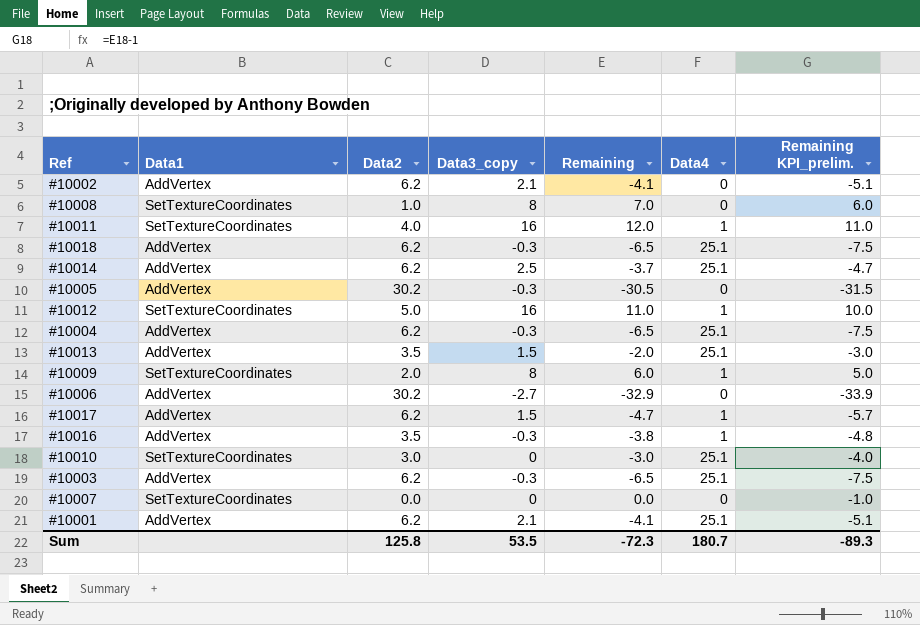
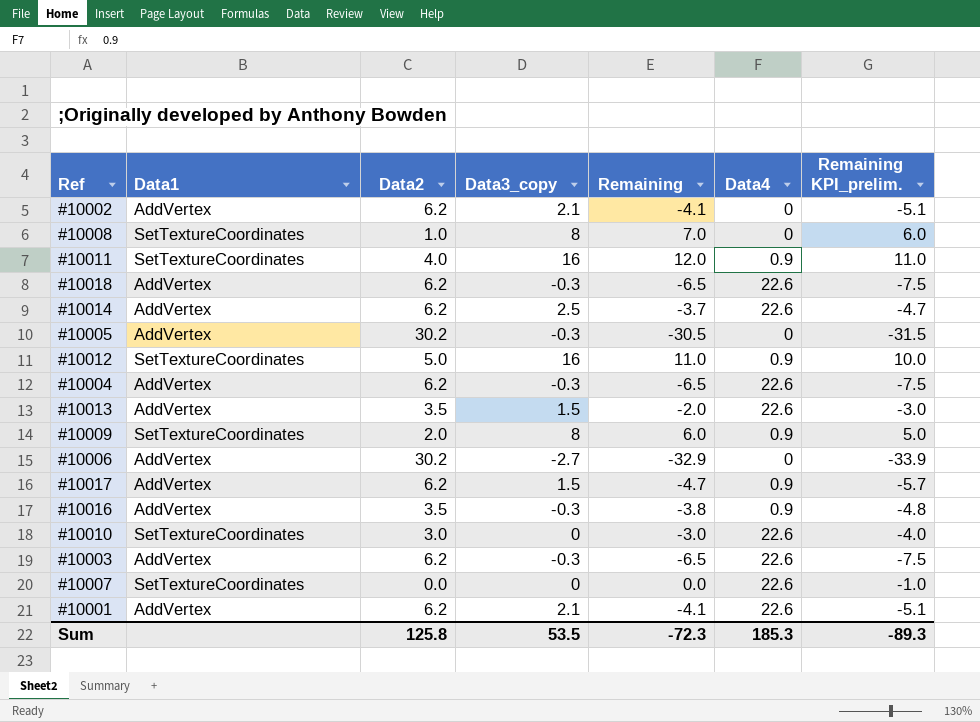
#10011 | Data4: 1 -> 0.9
#10018 | Data4: 25.1 -> 22.6
#10014 | Data4: 25.1 -> 22.6
#10012 | Data4: 1 -> 0.9
#10004 | Data4: 25.1 -> 22.6
#10013 | Data4: 25.1 -> 22.6
#10009 | Data4: 1 -> 0.9
#10017 | Data4: 1 -> 0.9
#10016 | Data4: 1 -> 0.9
#10010 | Data4: 25.1 -> 22.6
#10003 | Data4: 25.1 -> 22.6
#10007 | Data4: 0 -> 22.6
#10001 | Data4: 25.1 -> 22.6
Sum | Data4: 180.7 -> 185.3

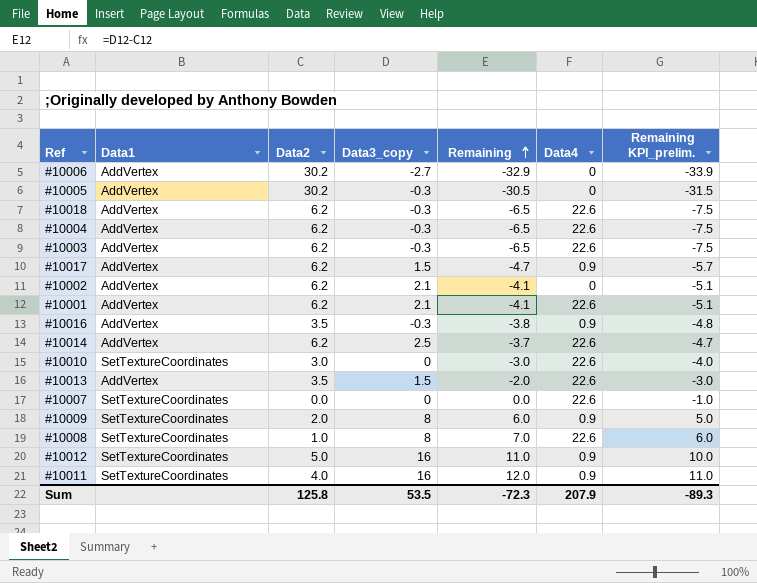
row order: none -> Remaining ascending
#10008 | Data4: 0 -> 22.6
Sum | Data4: 185.3 -> 207.9

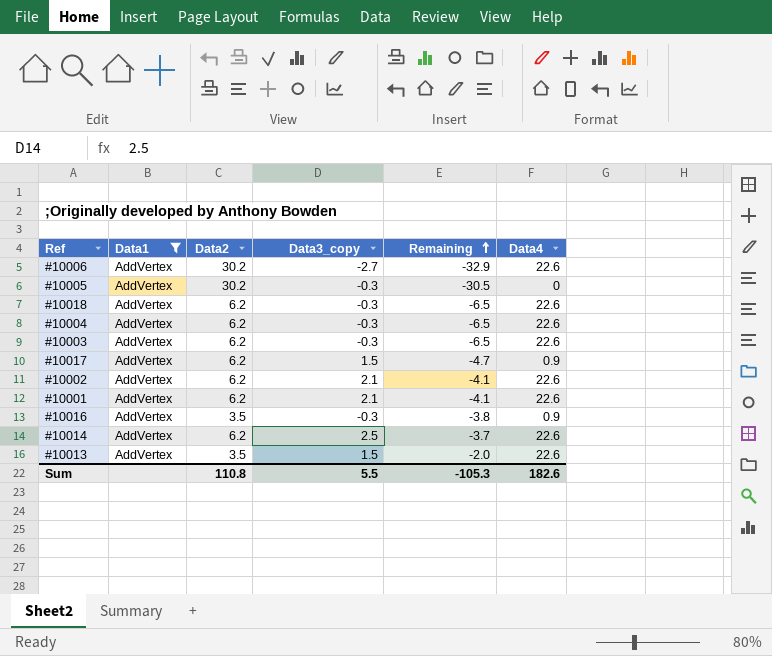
filter: none -> Data1 = AddVertex
column Remaining KPI_prelim. | formula: [Remaining] - 1 -> none
#10006 | Data4: 0 -> 22.6
#10002 | Data4: 0 -> 22.6
Sum | Data2: 125.8 -> 110.8
Sum | Data3_copy: 53.5 -> 5.5
Sum | Remaining: -72.3 -> -105.3
Sum | Data4: 207.9 -> 182.6

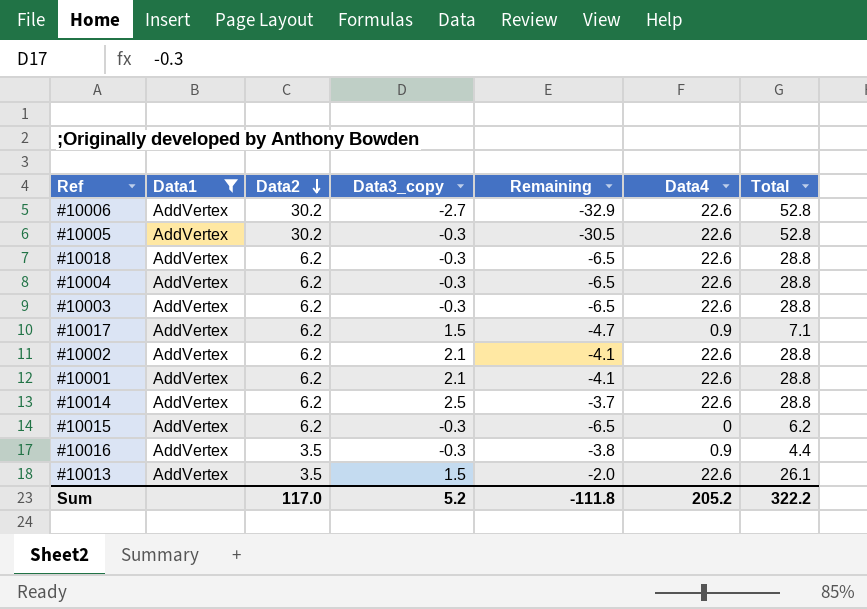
row order: Remaining ascending -> Data2 descending
column Total | formula: none -> [Data2] + [Data4]
#10005 | Data4: 0 -> 22.6
row #10015: none -> AddVertex | 6.2 | -0.3 | -6.5 | 0 | 6.2
Sum | Data2: 110.8 -> 117.0
Sum | Data3_copy: 5.5 -> 5.2
Sum | Remaining: -105.3 -> -111.8
Sum | Data4: 182.6 -> 205.2

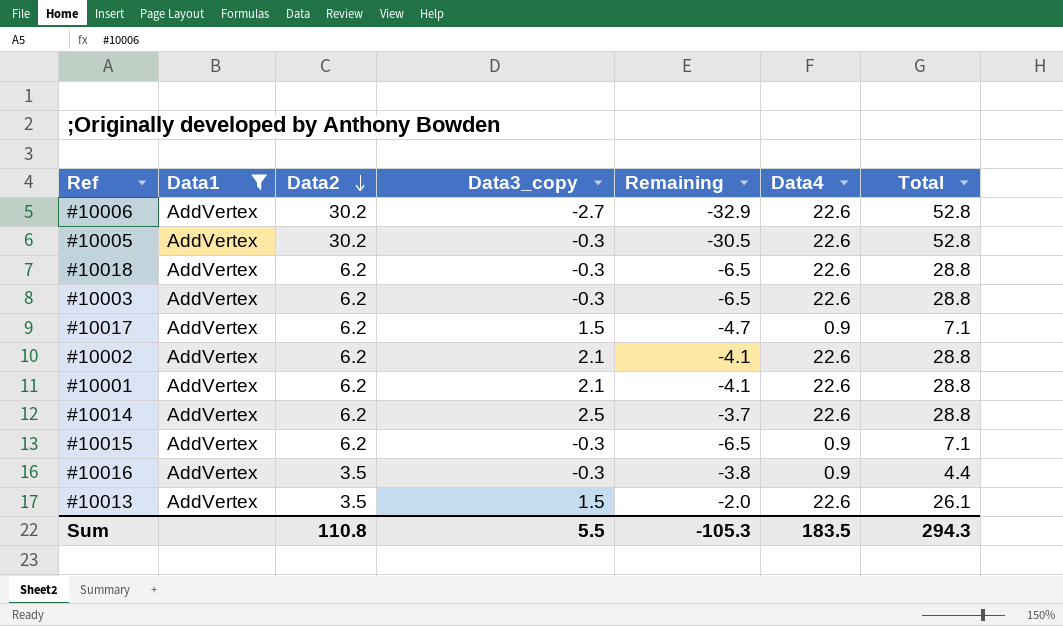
row #10004: AddVertex | 6.2 | -0.3 | -6.5 | 22.6 | 28.8 -> none
#10015 | Data4: 0 -> 0.9
#10015 | Total: 6.2 -> 7.1
Sum | Data2: 117.0 -> 110.8
Sum | Data3_copy: 5.2 -> 5.5
Sum | Remaining: -111.8 -> -105.3
Sum | Data4: 205.2 -> 183.5
Sum | Total: 322.2 -> 294.3

